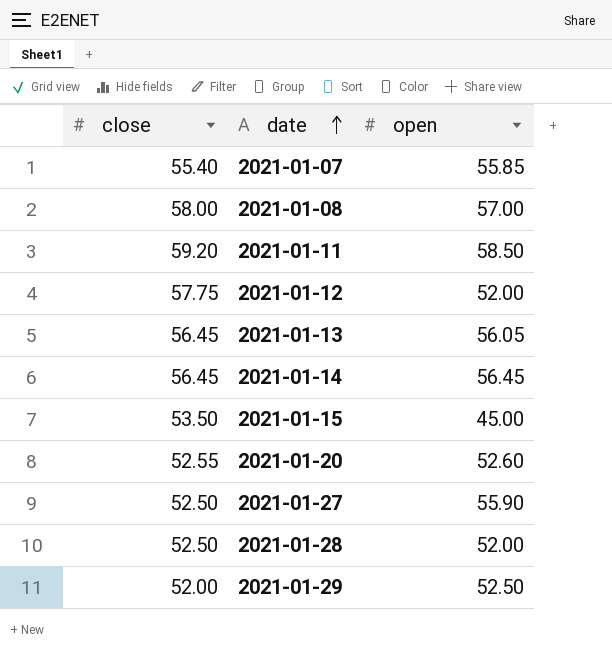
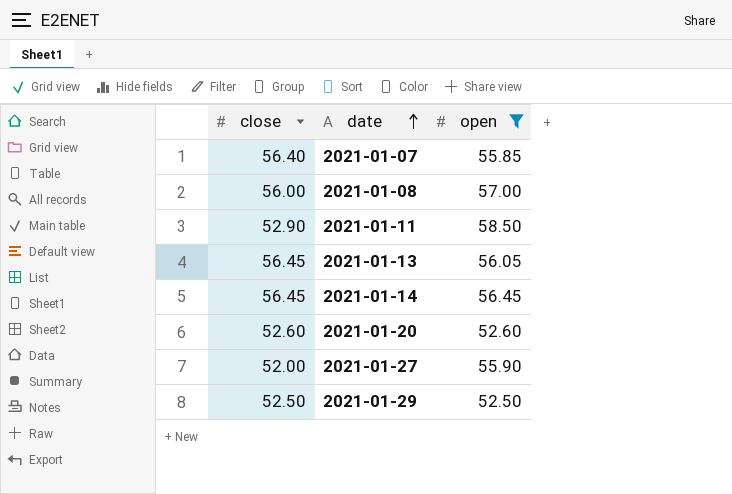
filter: none -> open >= 52.50
2021-01-07 | close: 55.40 -> 56.40
2021-01-08 | close: 58.00 -> 56.00
2021-01-11 | close: 59.20 -> 52.90
2021-01-20 | close: 52.55 -> 52.60
2021-01-27 | close: 52.50 -> 52.00
2021-01-29 | close: 52.00 -> 52.50

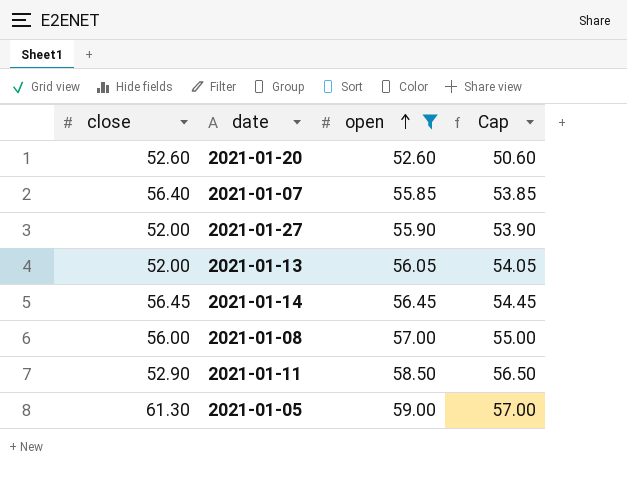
row order: date ascending -> open ascending
column Cap | formula: none -> [open] - 2
row 2021-01-29: 52.50 | 52.50 -> none
2021-01-13 | close: 56.45 -> 52.00
row 2021-01-05: none -> 61.30 | 59.00 | 57.00

